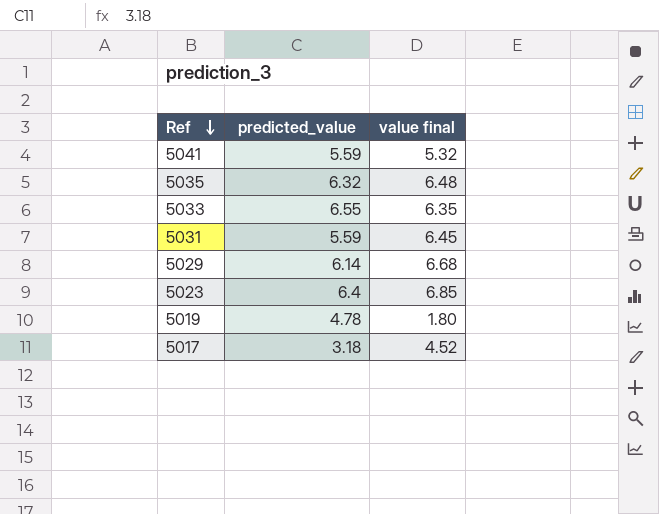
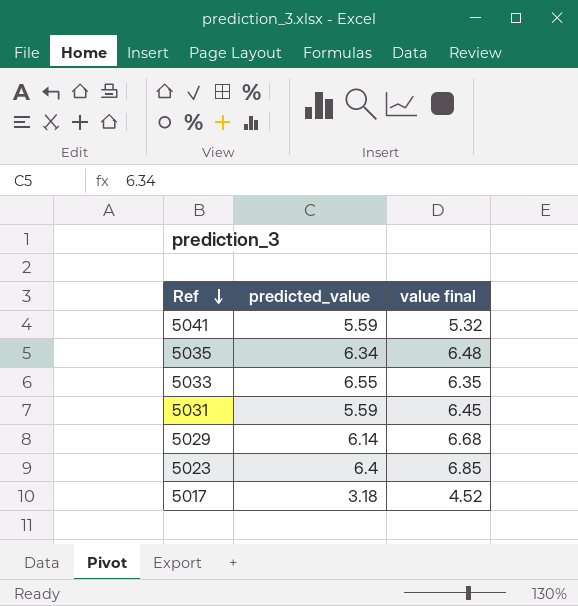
row 5019: 4.78 | 1.80 -> none
5035 | predicted_value: 6.32 -> 6.34

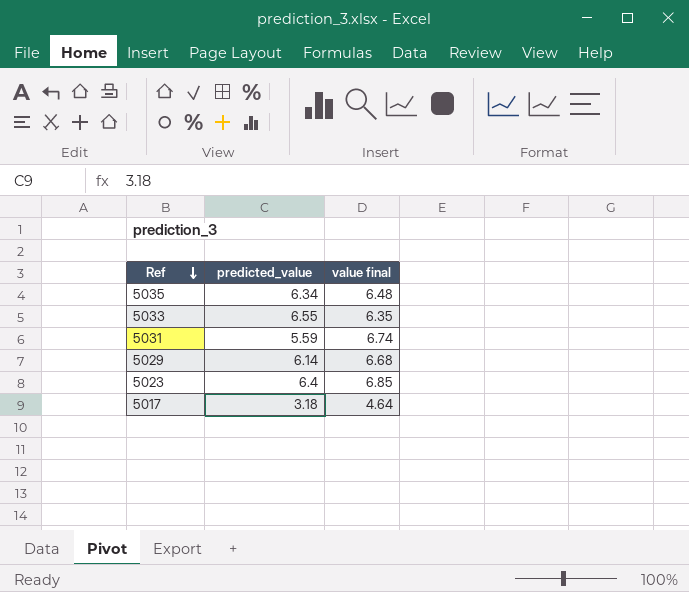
row 5041: 5.59 | 5.32 -> none
5031 | value final: 6.45 -> 6.74
5017 | value final: 4.52 -> 4.64

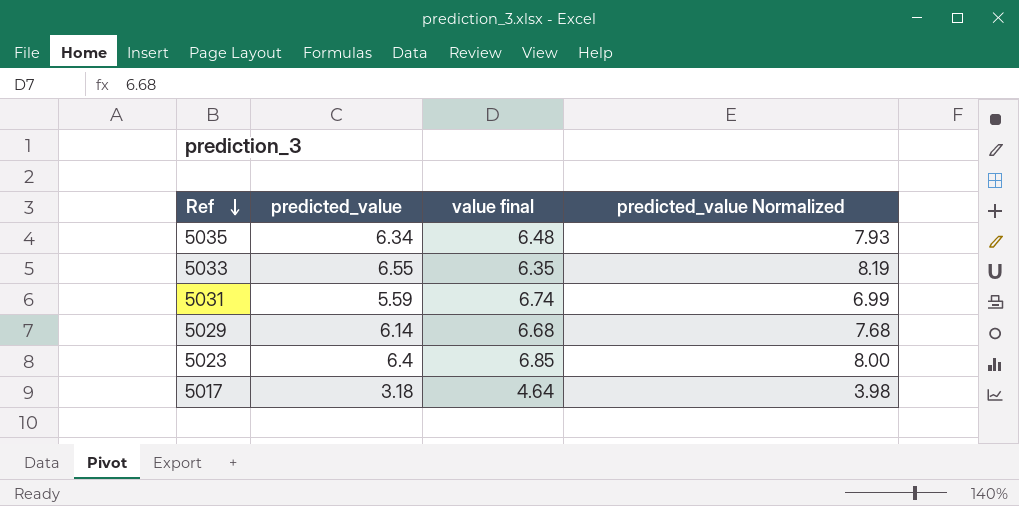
column predicted_value Normalized | formula: none -> [predicted_value] * 1.25

